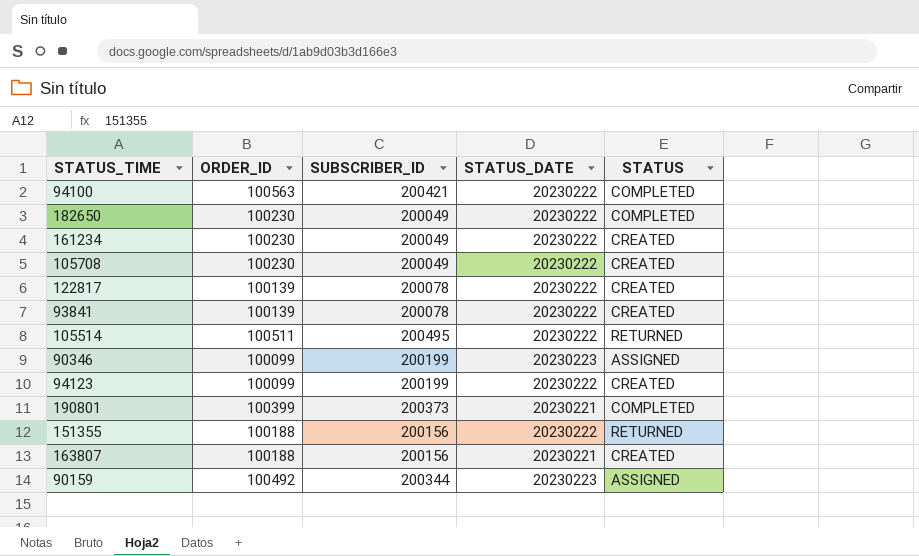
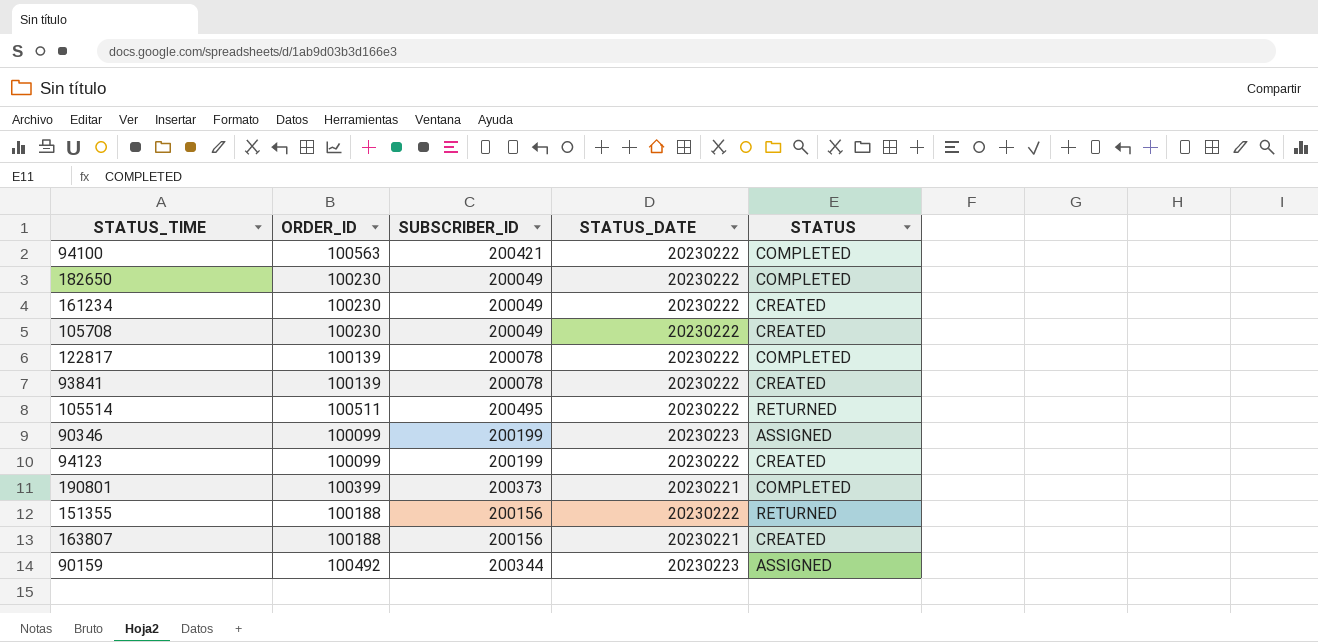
122817 | STATUS: CREATED -> COMPLETED

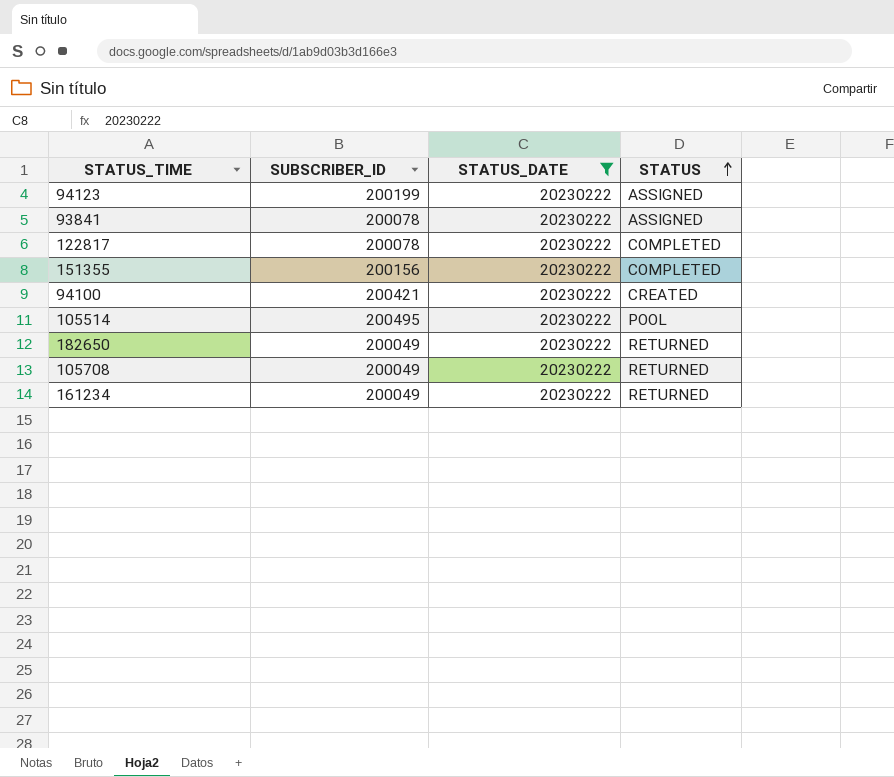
filter: none -> STATUS_DATE = 20230222
row order: none -> STATUS ascending
column ORDER_ID | position: 2 -> none
94123 | STATUS: CREATED -> ASSIGNED
93841 | STATUS: CREATED -> ASSIGNED
151355 | STATUS: RETURNED -> COMPLETED
94100 | STATUS: COMPLETED -> CREATED
105514 | STATUS: RETURNED -> POOL
182650 | STATUS: COMPLETED -> RETURNED
105708 | STATUS: CREATED -> RETURNED
161234 | STATUS: CREATED -> RETURNED

